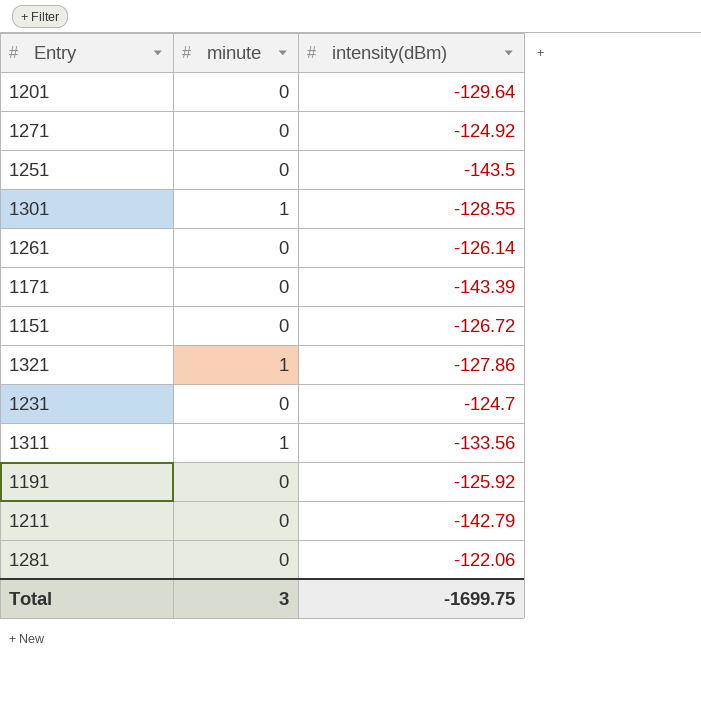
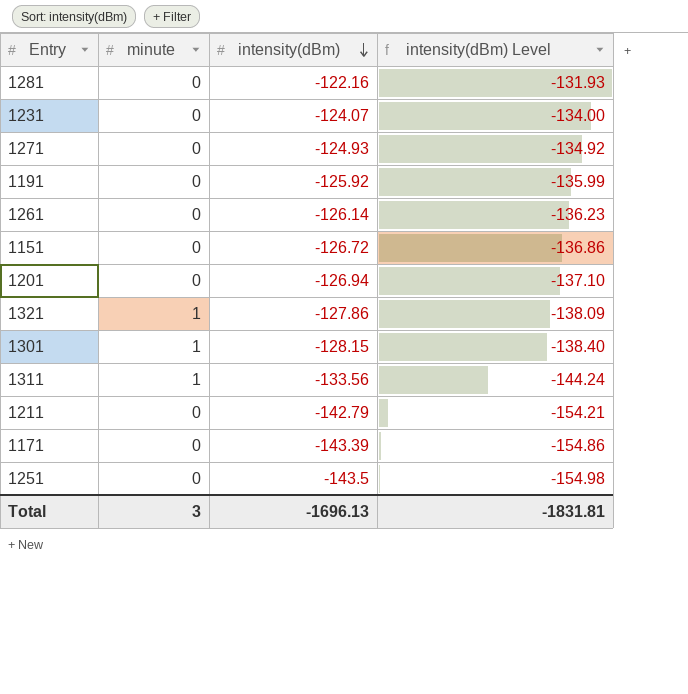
row order: none -> intensity(dBm) descending
column intensity(dBm) Level | formula: none -> [intensity(dBm)] * 1.08
1281 | intensity(dBm): -122.06 -> -122.16
1231 | intensity(dBm): -124.7 -> -124.07
1271 | intensity(dBm): -124.92 -> -124.93
1201 | intensity(dBm): -129.64 -> -126.94
1301 | intensity(dBm): -128.55 -> -128.15
Total | intensity(dBm): -1699.75 -> -1696.13

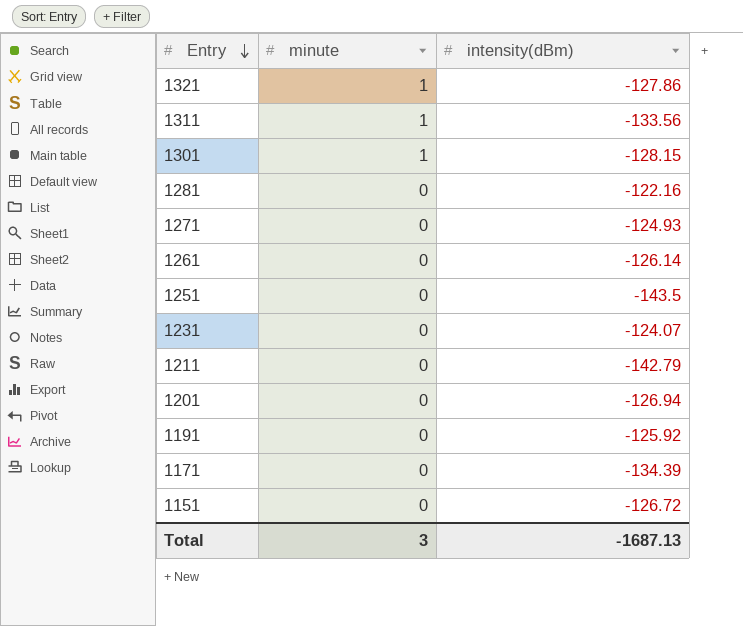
row order: intensity(dBm) descending -> Entry descending
column intensity(dBm) Level | formula: [intensity(dBm)] * 1.08 -> none
1171 | intensity(dBm): -143.39 -> -134.39
Total | intensity(dBm): -1696.13 -> -1687.13

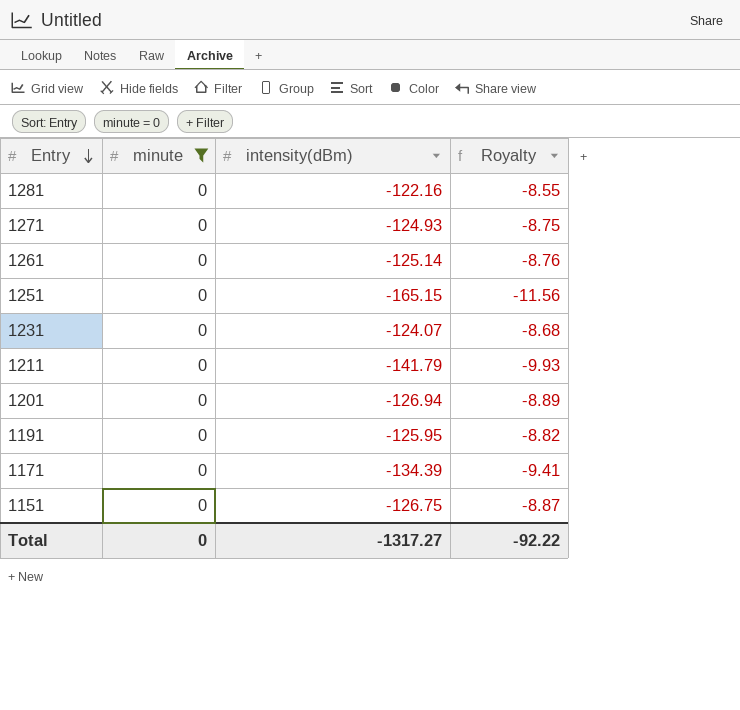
filter: none -> minute = 0
column Royalty | formula: none -> [intensity(dBm)] * 0.07
1261 | intensity(dBm): -126.14 -> -125.14
1251 | intensity(dBm): -143.5 -> -165.15
1211 | intensity(dBm): -142.79 -> -141.79
1191 | intensity(dBm): -125.92 -> -125.95
1151 | intensity(dBm): -126.72 -> -126.75
Total | minute: 3 -> 0
Total | intensity(dBm): -1687.13 -> -1317.27

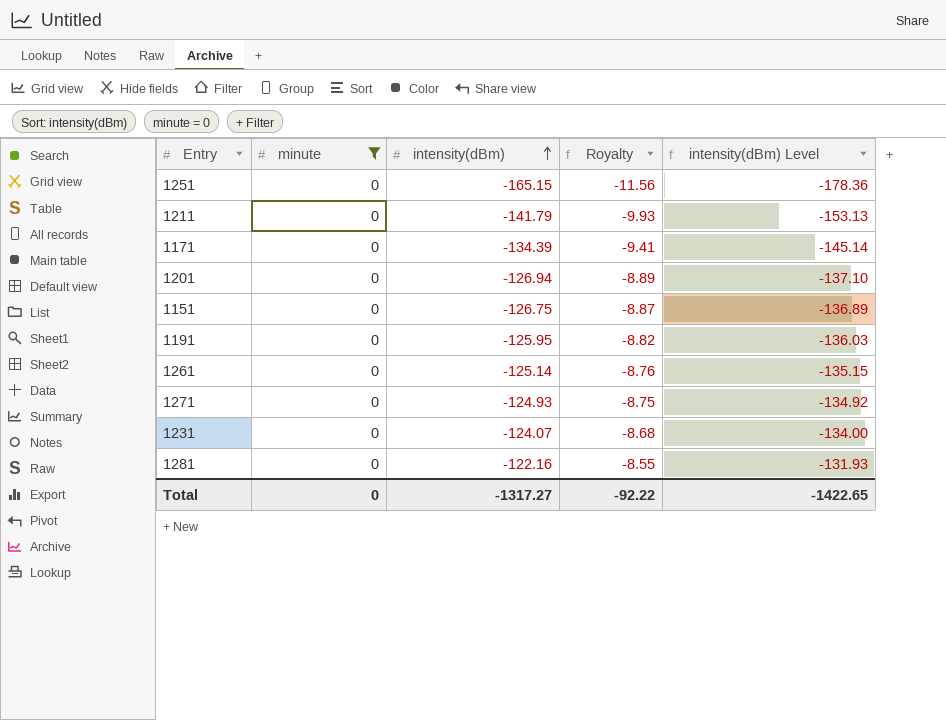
row order: Entry descending -> intensity(dBm) ascending
column intensity(dBm) Level | formula: none -> [intensity(dBm)] * 1.08

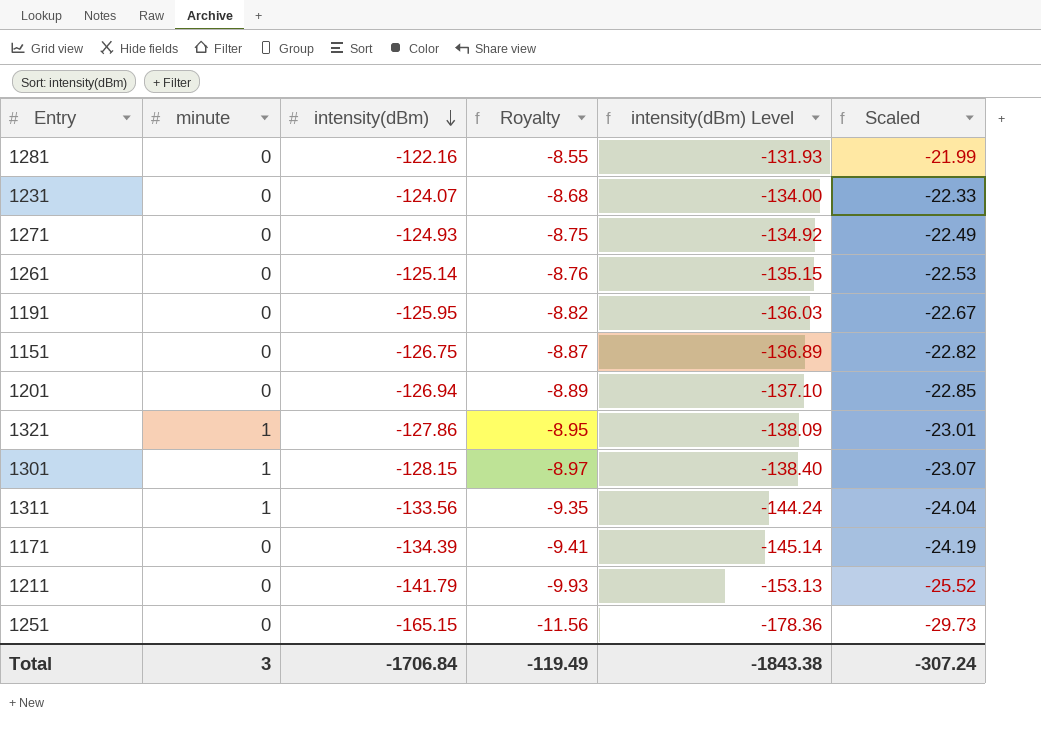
filter: minute = 0 -> none
row order: intensity(dBm) ascending -> intensity(dBm) descending
column Scaled | formula: none -> [intensity(dBm)] * 0.18
Total | minute: 0 -> 3
Total | intensity(dBm): -1317.27 -> -1706.84
Total | Royalty: -92.22 -> -119.49
Total | intensity(dBm) Level: -1422.65 -> -1843.38

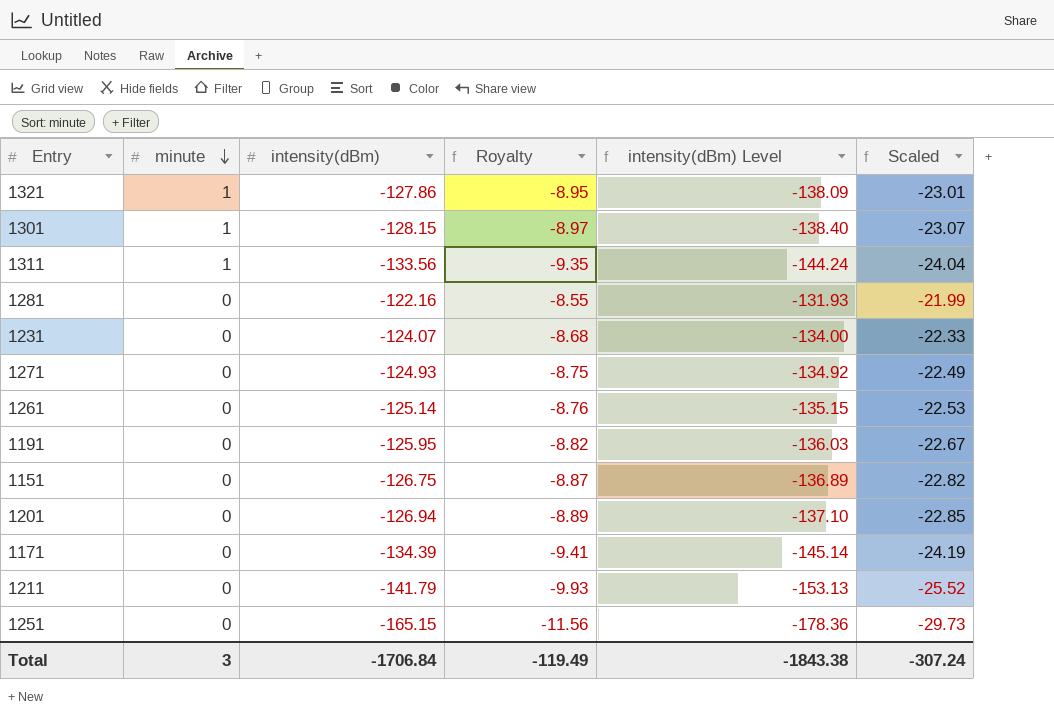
row order: intensity(dBm) descending -> minute descending

